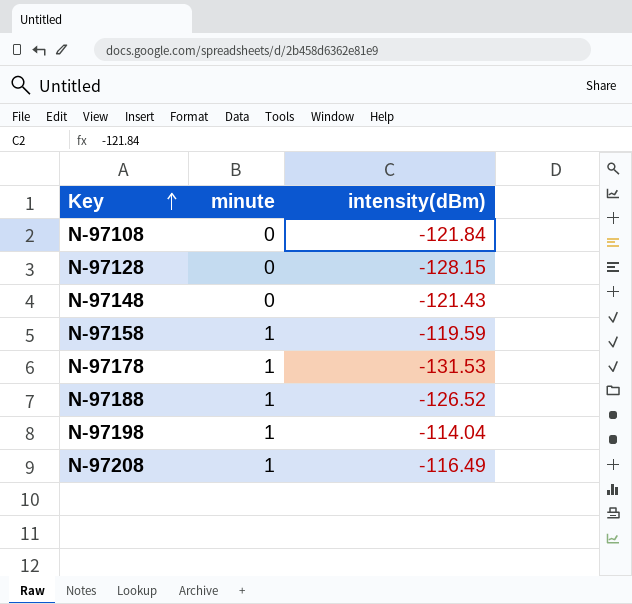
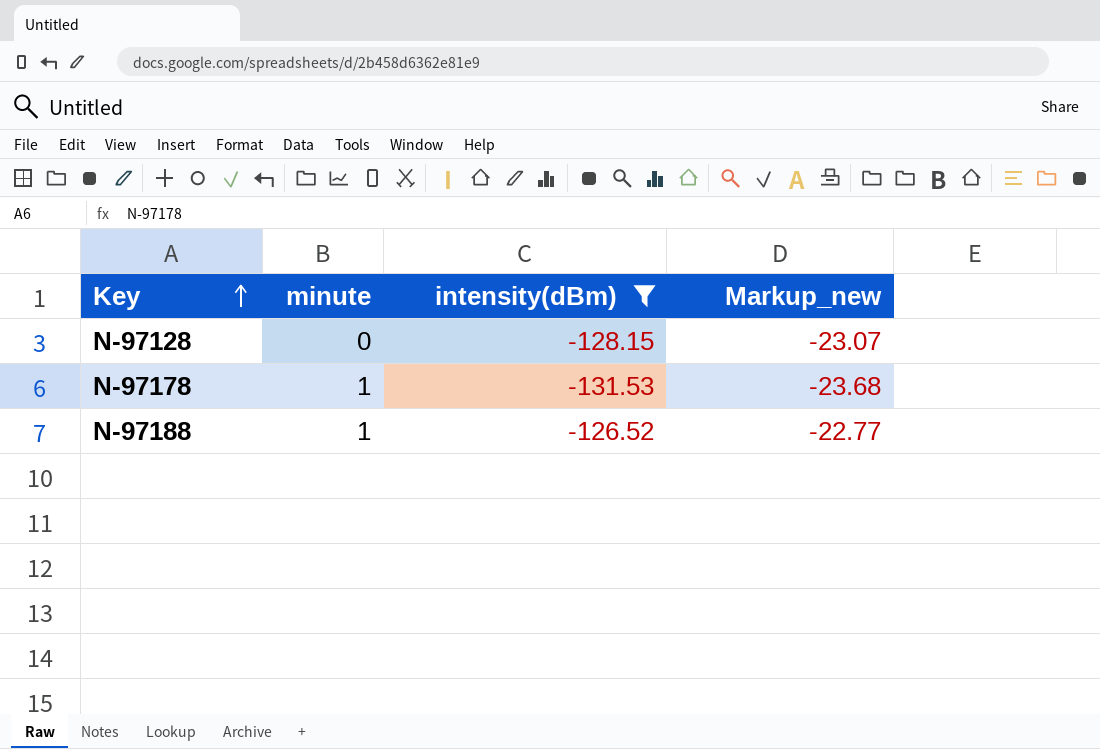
filter: none -> intensity(dBm) <= -126.52
column Markup_new | formula: none -> [intensity(dBm)] * 0.18

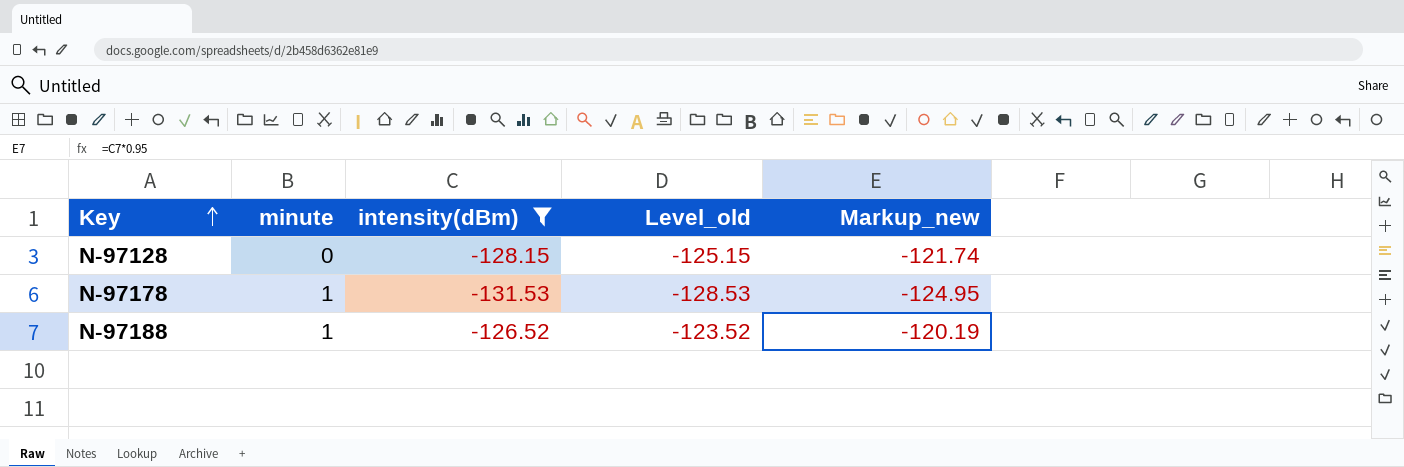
column Level_old | formula: none -> [intensity(dBm)] + 3
column Markup_new | formula: [intensity(dBm)] * 0.18 -> [intensity(dBm)] * 0.95

